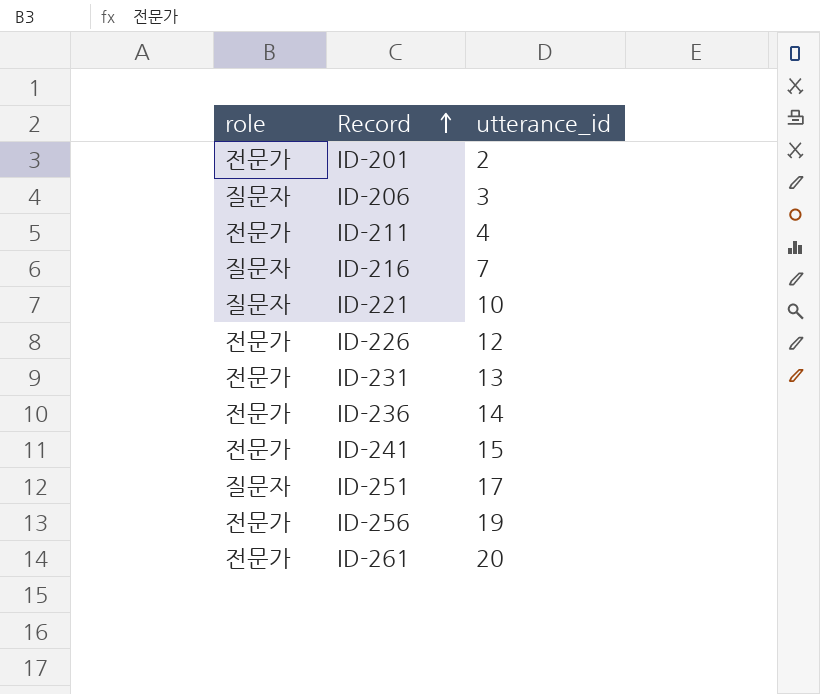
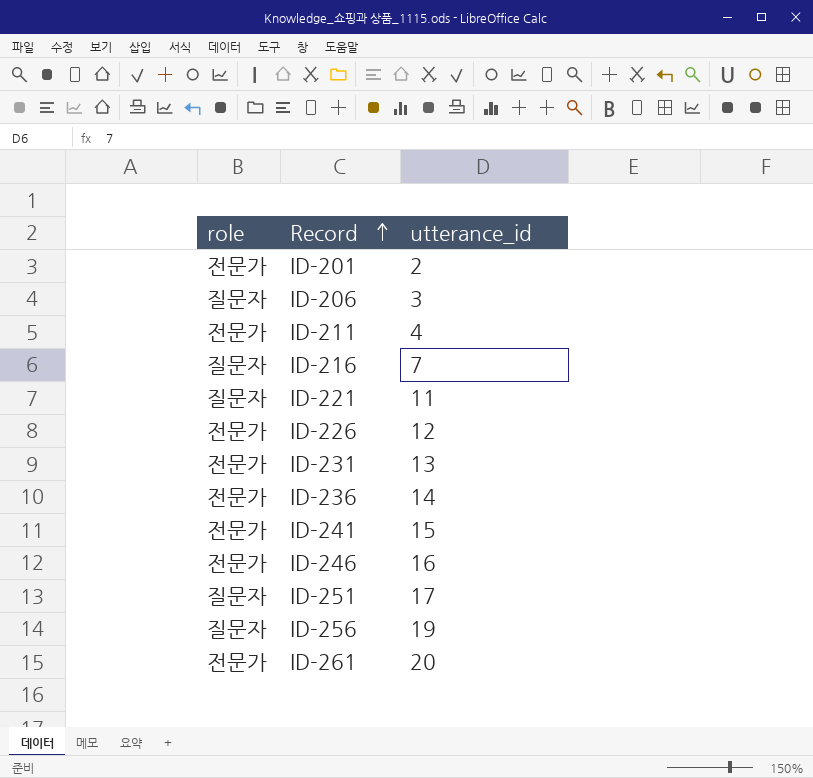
ID-221 | utterance_id: 10 -> 11
row ID-246: none -> 전문가 | 16
ID-256 | role: 전문가 -> 질문자

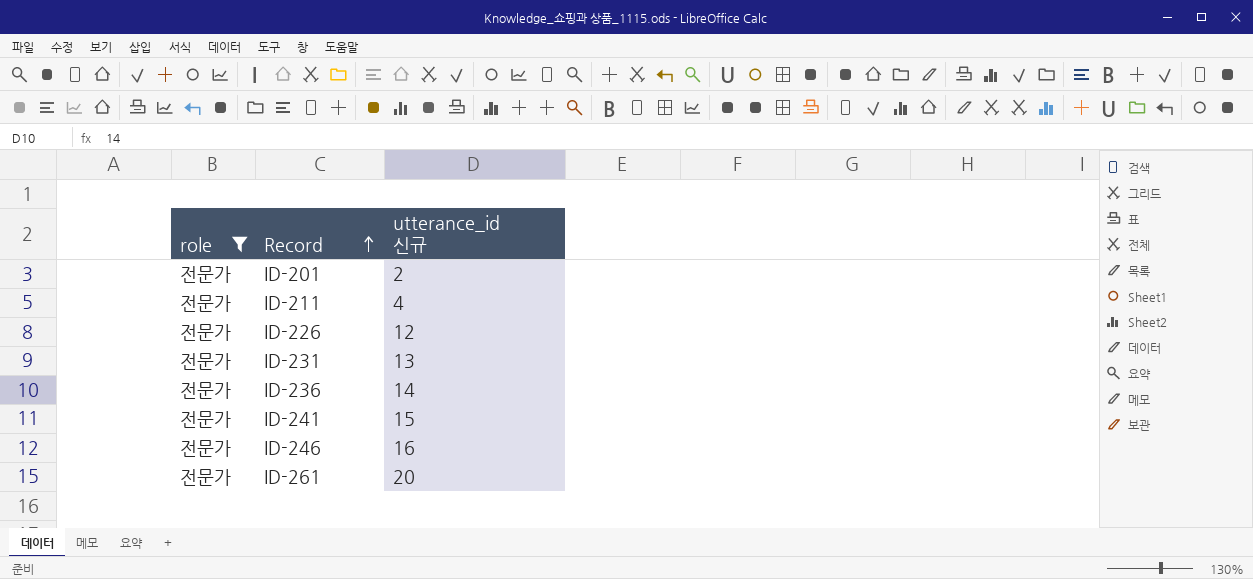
filter: none -> role = 전문가
column name: utterance_id -> utterance_id 신규

